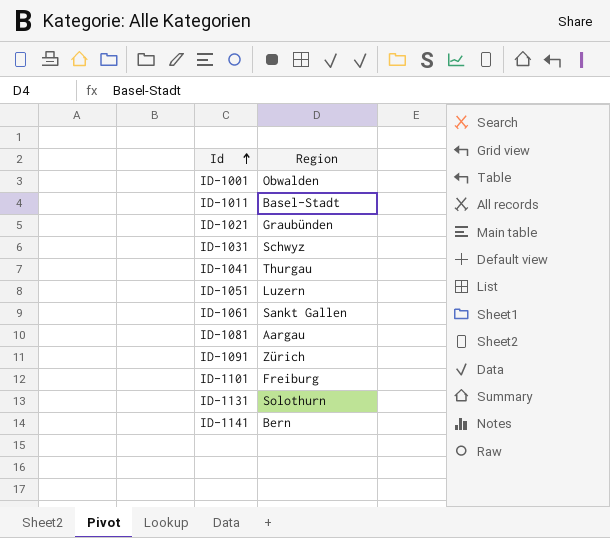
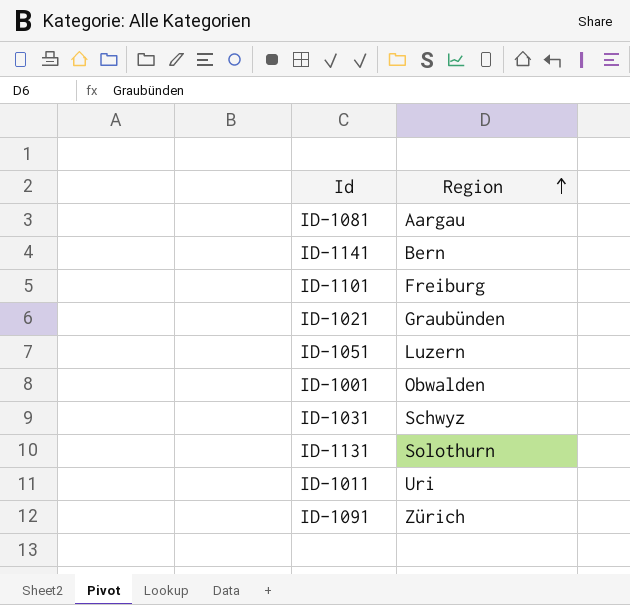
row order: Id ascending -> Region ascending
row ID-1041: Thurgau -> none
row ID-1061: Sankt Gallen -> none
ID-1011 | Region: Basel-Stadt -> Uri

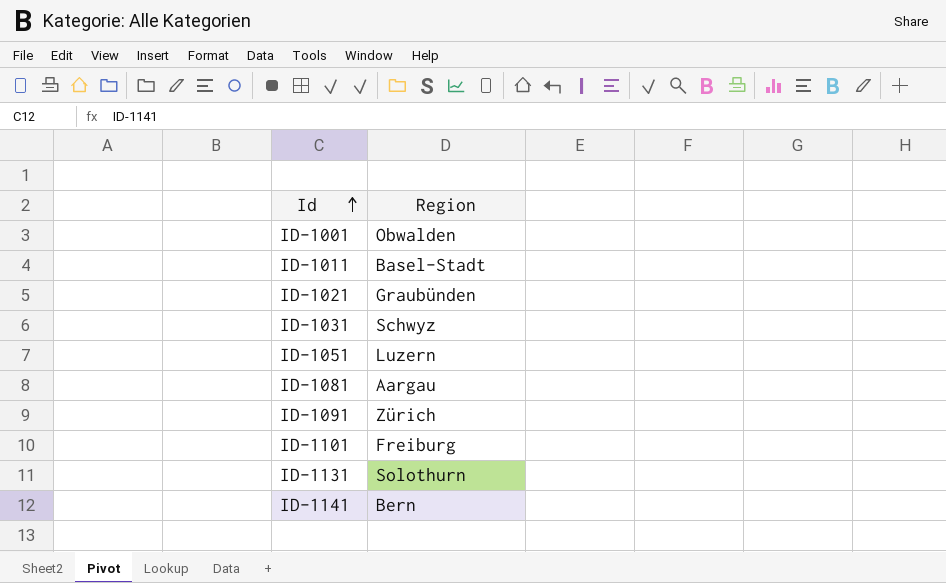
row order: Region ascending -> Id ascending
ID-1011 | Region: Uri -> Basel-Stadt

